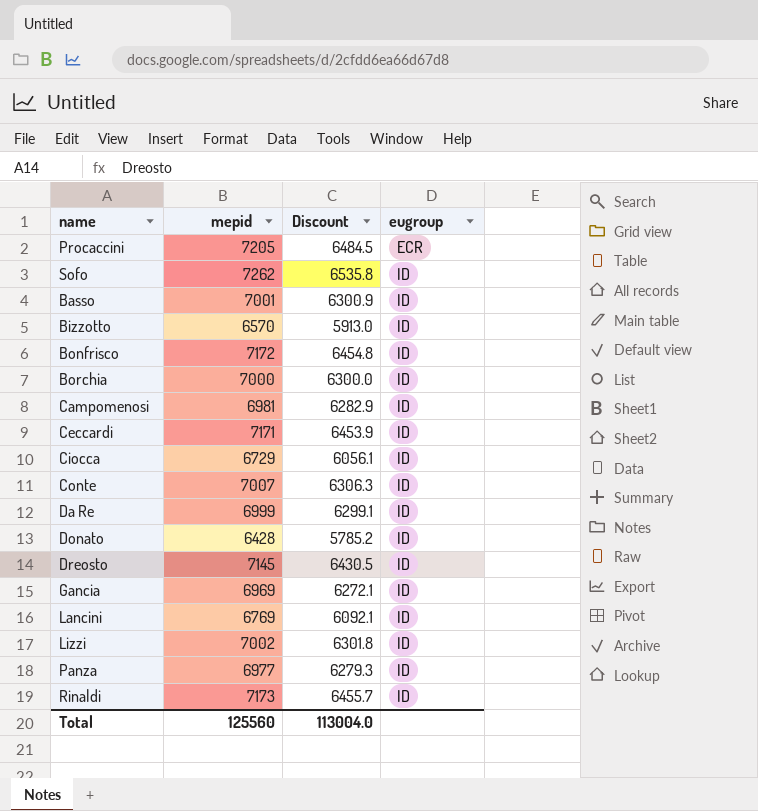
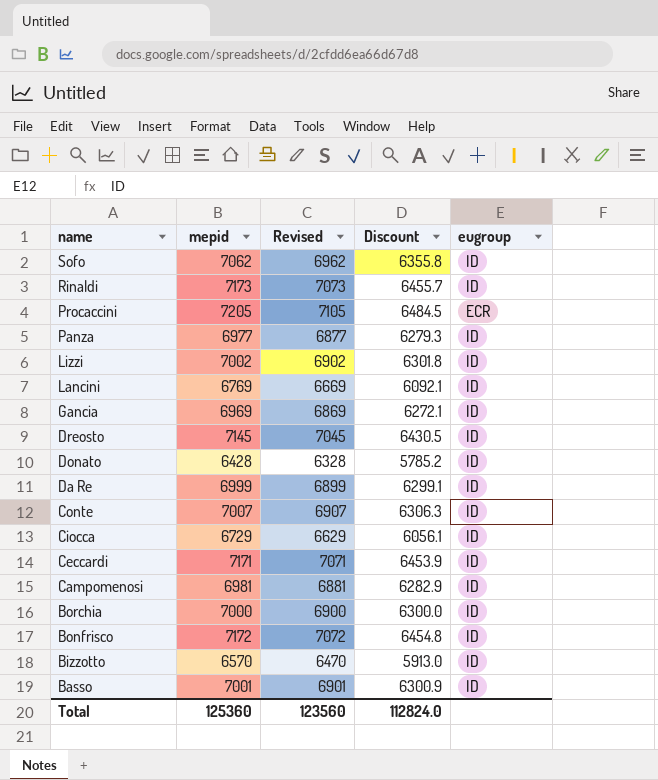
row order: eugroup ascending -> name descending
column Revised | formula: none -> [mepid] - 100
Sofo | mepid: 7262 -> 7062
Sofo | Discount: 6535.8 -> 6355.8
Total | mepid: 125560 -> 125360
Total | Discount: 113004.0 -> 112824.0

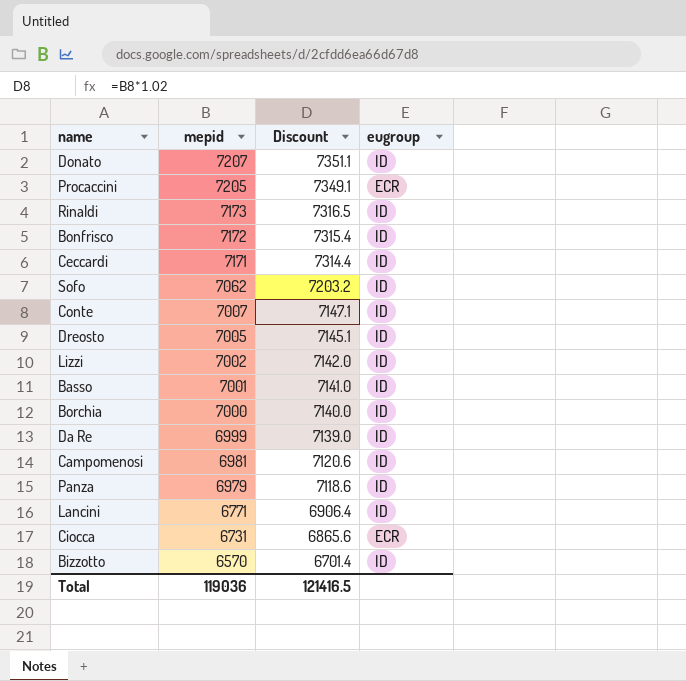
row order: name descending -> mepid descending
column Revised | formula: [mepid] - 100 -> none
column Discount | formula: [mepid] * 0.9 -> [mepid] * 1.02
row Gancia: 6969 | 6869 | 6272.1 | ID -> none
Donato | mepid: 6428 -> 7207
Dreosto | mepid: 7145 -> 7005
Panza | mepid: 6977 -> 6979
Lancini | mepid: 6769 -> 6771
Ciocca | mepid: 6729 -> 6731
Ciocca | eugroup: ID -> ECR
Total | mepid: 125360 -> 119036
Total | Discount: 112824.0 -> 121416.5

